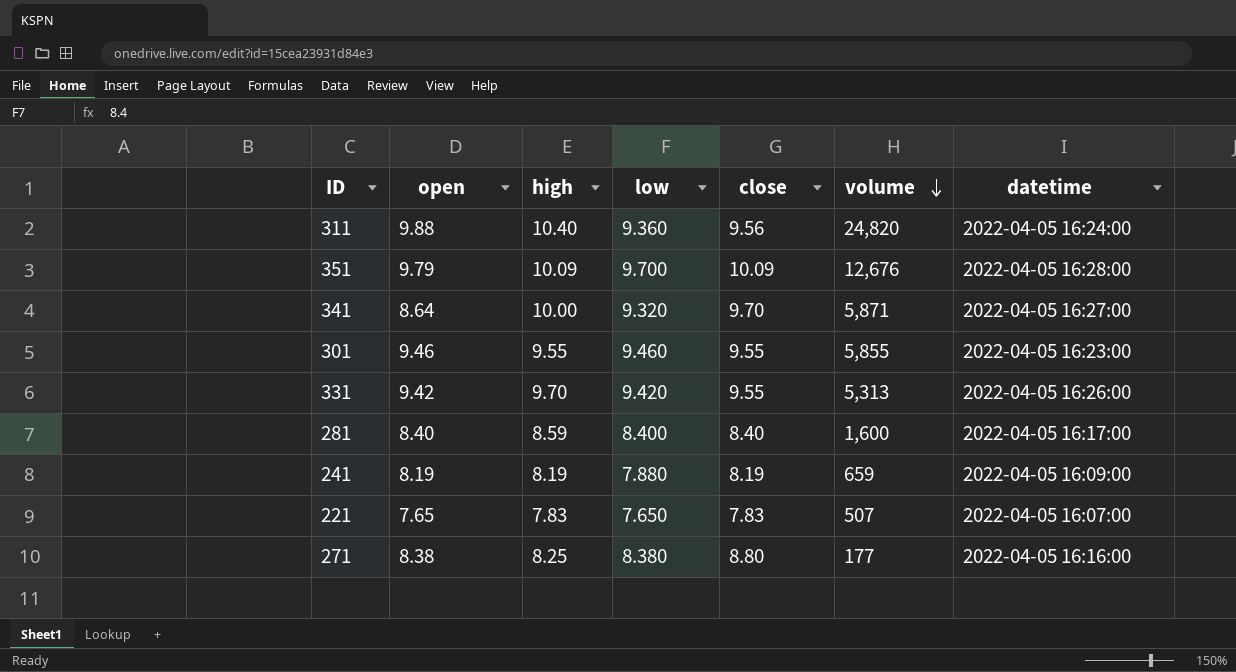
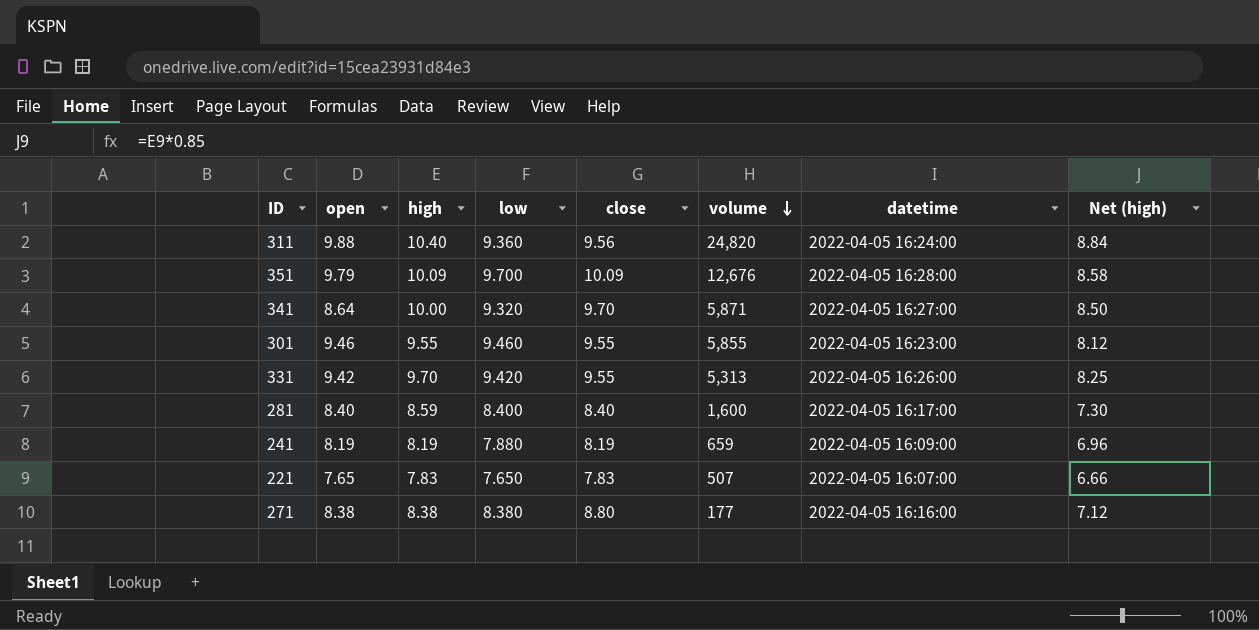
column Net (high) | formula: none -> [high] * 0.85
271 | high: 8.25 -> 8.38

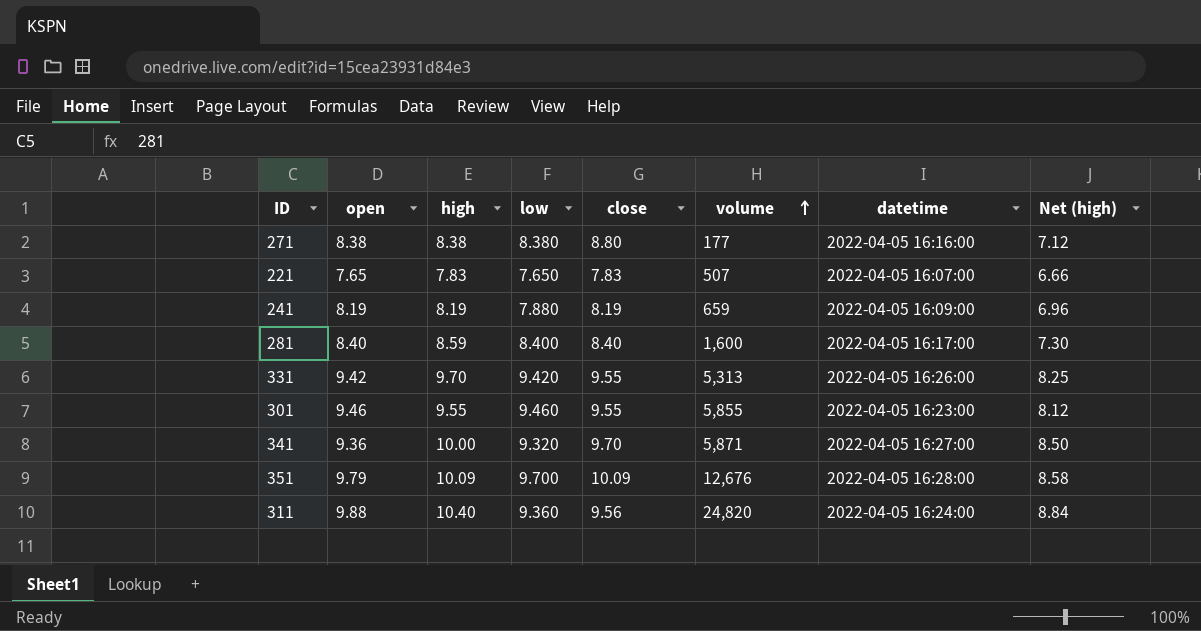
row order: volume descending -> volume ascending
341 | open: 8.64 -> 9.36

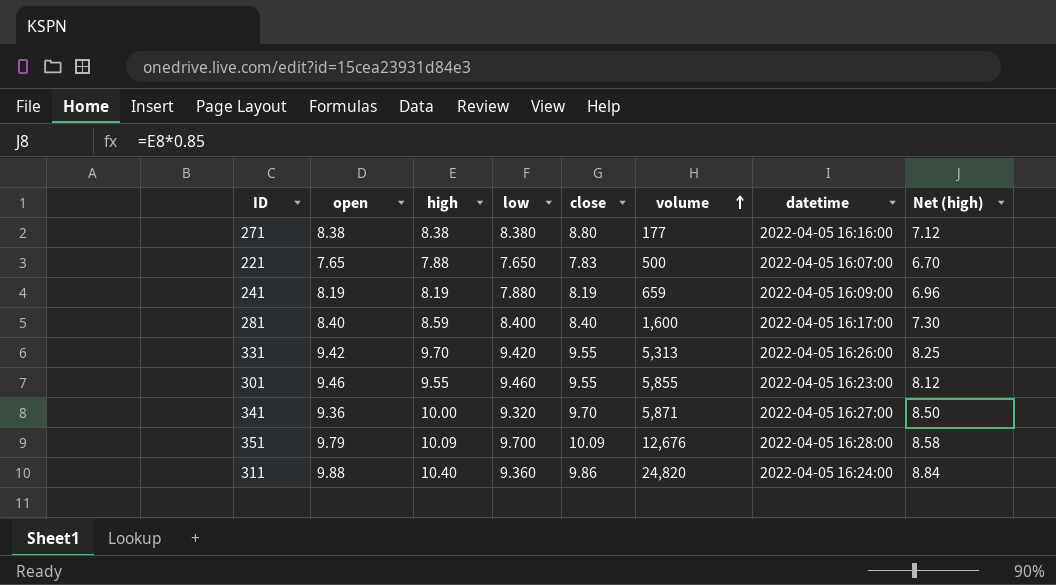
221 | high: 7.83 -> 7.88
221 | volume: 507 -> 500
221 | Net (high): 6.66 -> 6.70
311 | close: 9.56 -> 9.86

